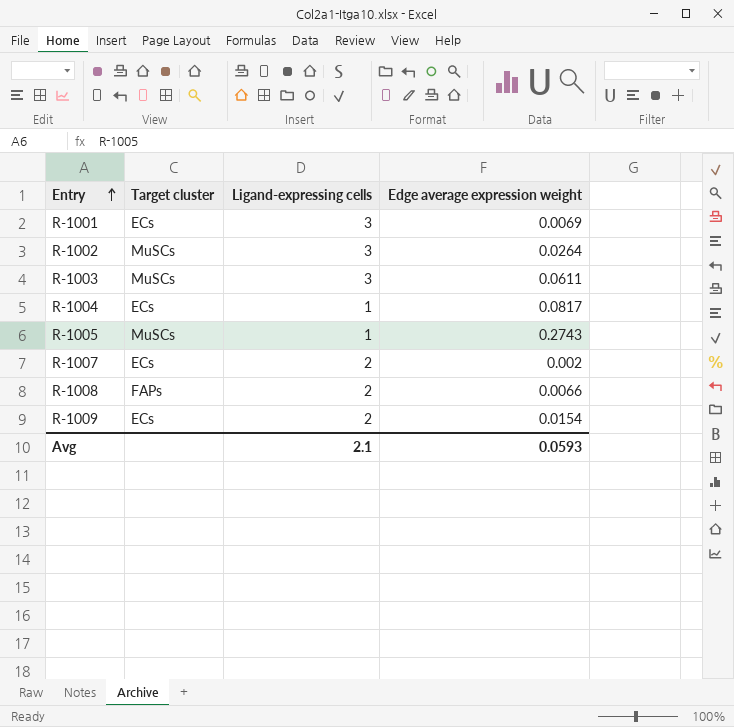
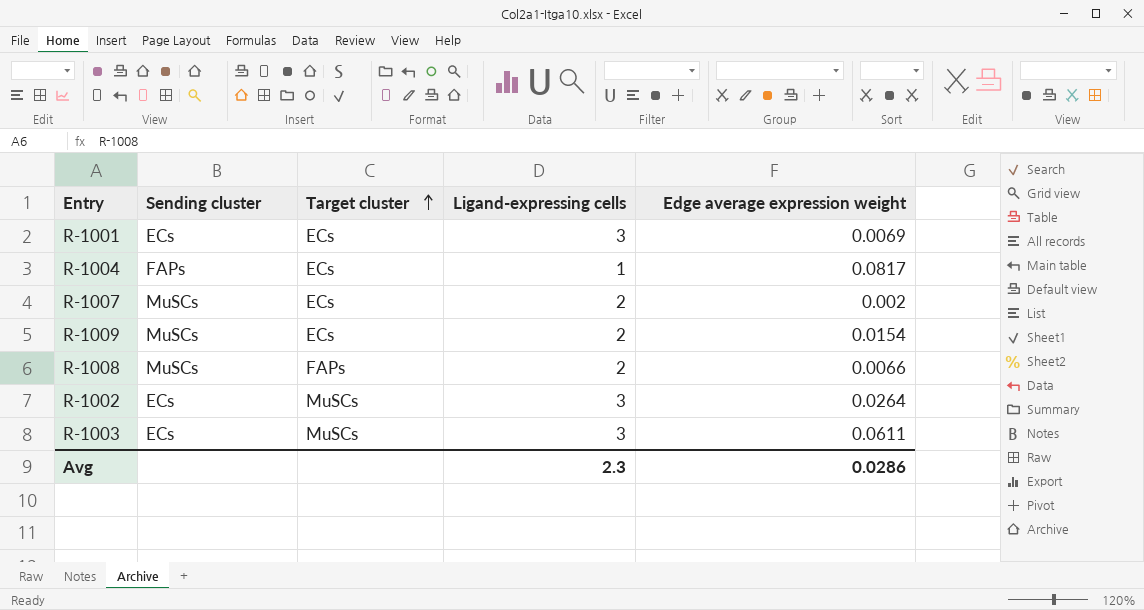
row order: Entry ascending -> Target cluster ascending
column Sending cluster | position: none -> 2
row R-1005: MuSCs | 1 | 0.2743 -> none
Avg | Ligand-expressing cells: 2.1 -> 2.3
Avg | Edge average expression weight: 0.0593 -> 0.0286

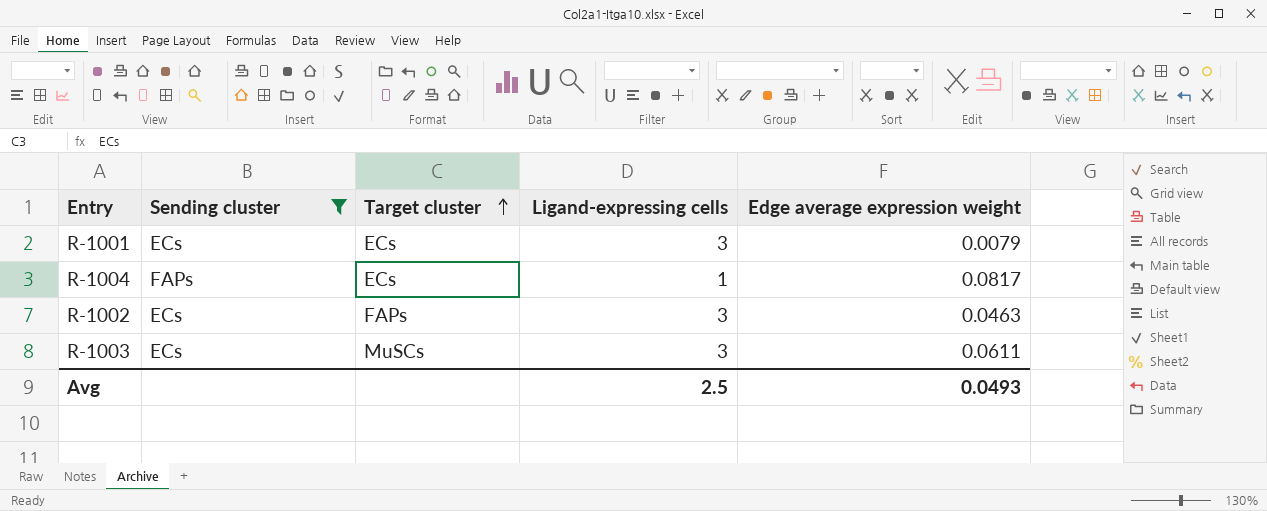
filter: none -> Sending cluster != MuSCs
R-1001 | Edge average expression weight: 0.0069 -> 0.0079
R-1002 | Target cluster: MuSCs -> FAPs
R-1002 | Edge average expression weight: 0.0264 -> 0.0463
Avg | Ligand-expressing cells: 2.3 -> 2.5
Avg | Edge average expression weight: 0.0286 -> 0.0493

